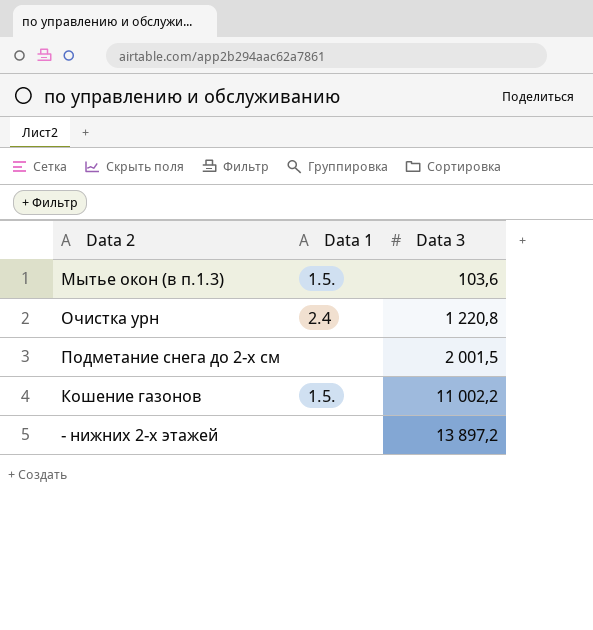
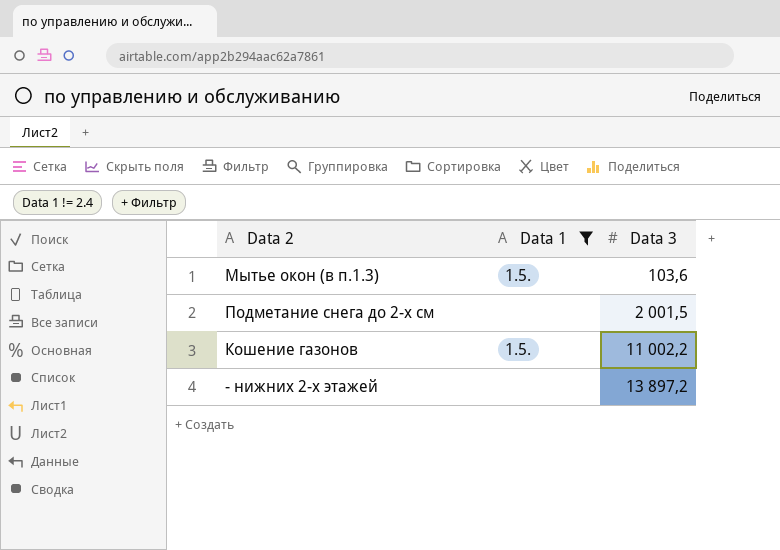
filter: none -> Data 1 != 2.4

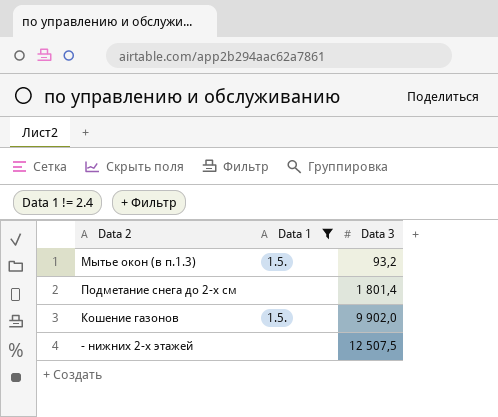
Мытье окон (в п.1.3) | Data 3: 103,6 -> 93,2
Подметание снега до 2-х см | Data 3: 2 001,5 -> 1 801,4
Кошение газонов | Data 3: 11 002,2 -> 9 902,0
- нижних 2-х этажей | Data 3: 13 897,2 -> 12 507,5

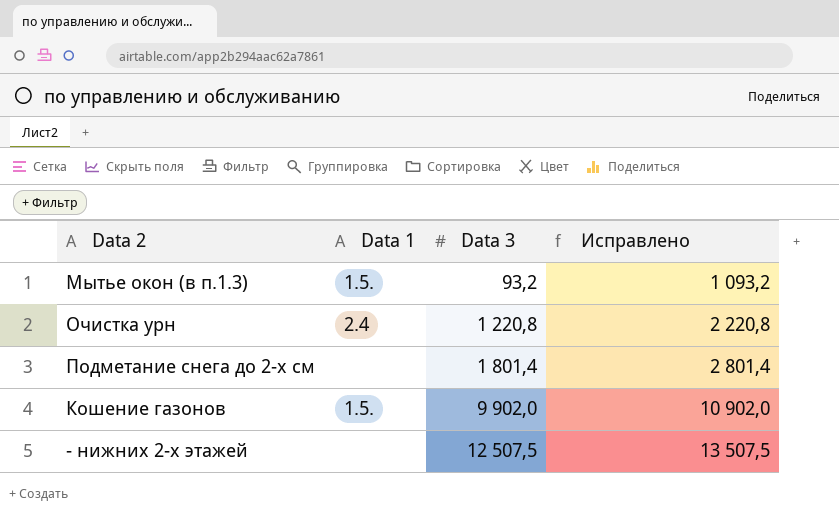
filter: Data 1 != 2.4 -> none
column Исправлено | formula: none -> [Data 3] + 1000

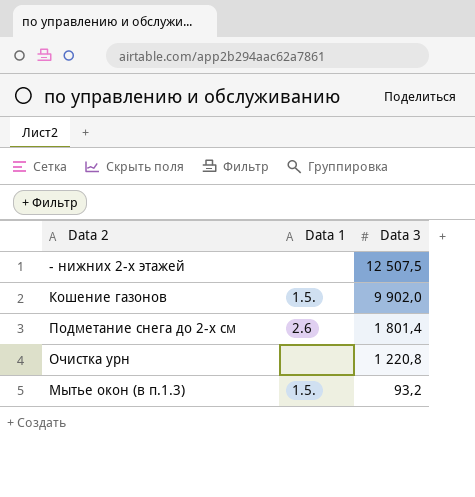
row order: Data 3 ascending -> Data 3 descending
column Исправлено | formula: [Data 3] + 1000 -> none
Подметание снега до 2-х см | Data 1: none -> 2.6
Очистка урн | Data 1: 2.4 -> none

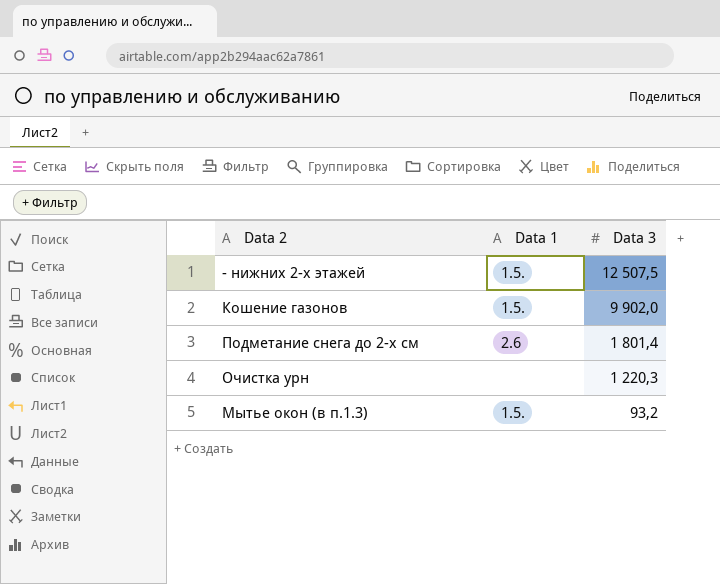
- нижних 2-х этажей | Data 1: none -> 1.5.
Очистка урн | Data 3: 1 220,8 -> 1 220,3

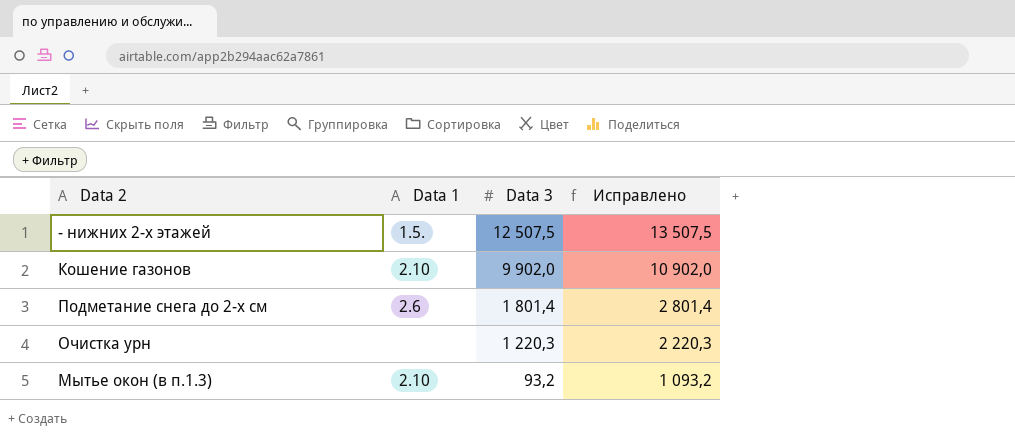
column Исправлено | formula: none -> [Data 3] + 1000
Кошение газонов | Data 1: 1.5. -> 2.10
Мытье окон (в п.1.3) | Data 1: 1.5. -> 2.10

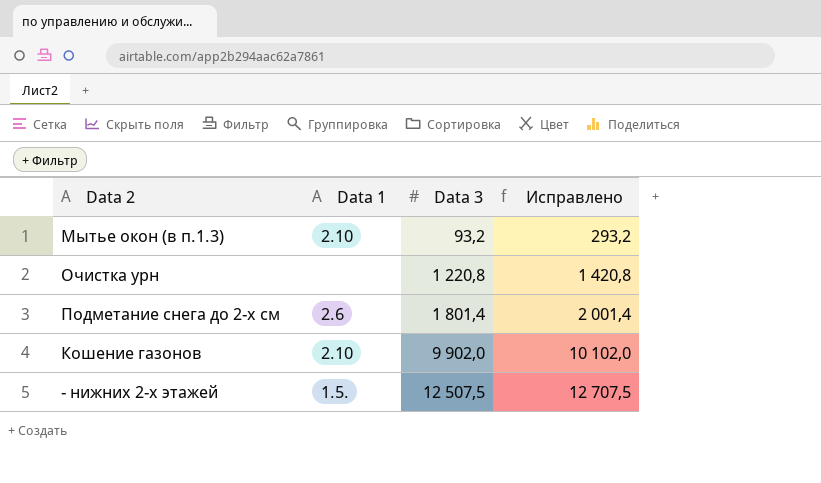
row order: Data 3 descending -> Data 3 ascending
column Исправлено | formula: [Data 3] + 1000 -> [Data 3] + 200
Очистка урн | Data 3: 1 220,3 -> 1 220,8

